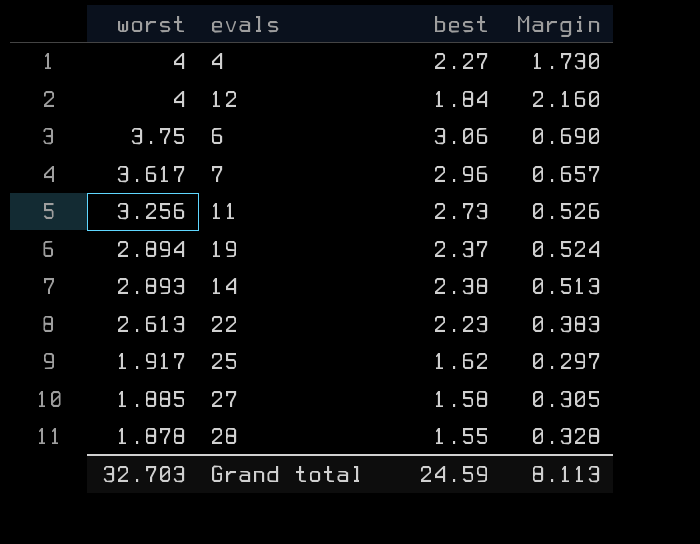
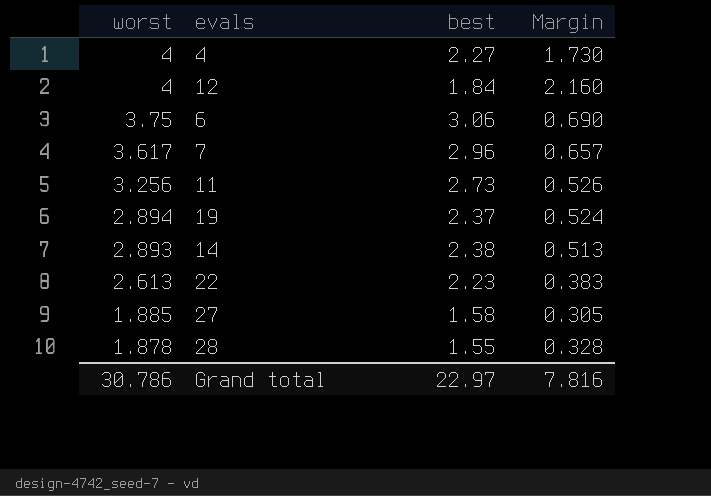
row 25: 1.917 | 1.62 | 0.297 -> none
Grand total | worst: 32.703 -> 30.786
Grand total | best: 24.59 -> 22.97
Grand total | Margin: 8.113 -> 7.816

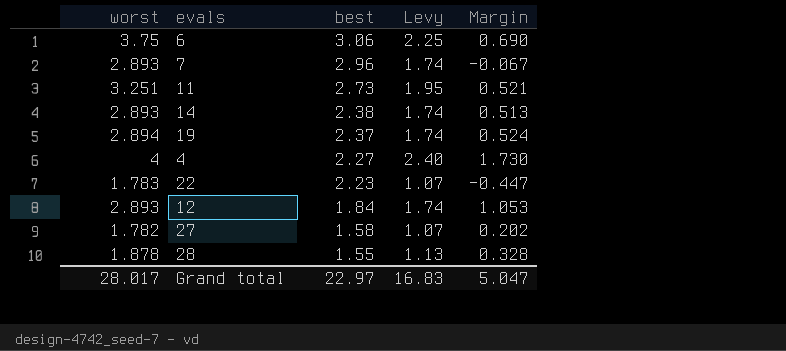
row order: worst descending -> best descending
column Levy | formula: none -> [worst] * 0.6
7 | worst: 3.617 -> 2.893
7 | Margin: 0.657 -> -0.067
11 | worst: 3.256 -> 3.251
11 | Margin: 0.526 -> 0.521
22 | worst: 2.613 -> 1.783
22 | Margin: 0.383 -> -0.447
12 | worst: 4 -> 2.893
12 | Margin: 2.160 -> 1.053
27 | worst: 1.885 -> 1.782
27 | Margin: 0.305 -> 0.202
Grand total | worst: 30.786 -> 28.017
Grand total | Margin: 7.816 -> 5.047

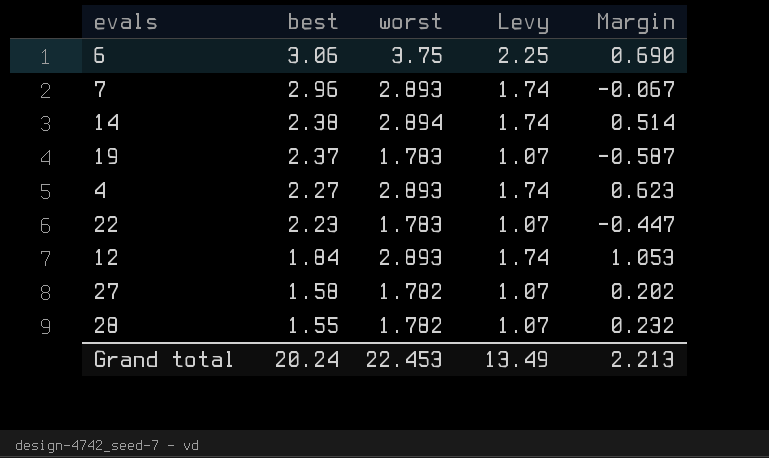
column worst | position: 1 -> 3
row 11: 3.251 | 2.73 | 1.95 | 0.521 -> none
14 | worst: 2.893 -> 2.894
14 | Margin: 0.513 -> 0.514
19 | worst: 2.894 -> 1.783
19 | Levy: 1.74 -> 1.07
19 | Margin: 0.524 -> -0.587
4 | worst: 4 -> 2.893
4 | Levy: 2.40 -> 1.74
4 | Margin: 1.730 -> 0.623
28 | worst: 1.878 -> 1.782
28 | Levy: 1.13 -> 1.07
28 | Margin: 0.328 -> 0.232
Grand total | best: 22.97 -> 20.24
Grand total | worst: 28.017 -> 22.453
Grand total | Levy: 16.83 -> 13.49
Grand total | Margin: 5.047 -> 2.213

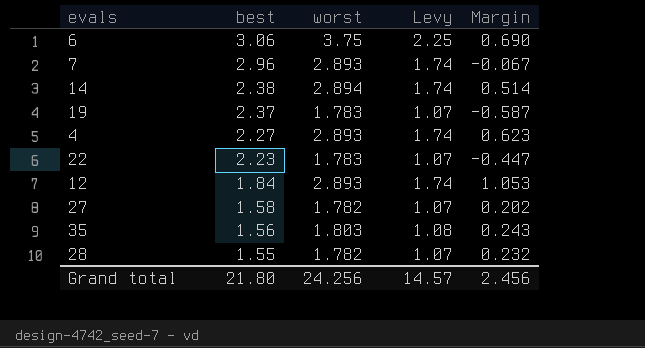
row 35: none -> 1.56 | 1.803 | 1.08 | 0.243
Grand total | best: 20.24 -> 21.80
Grand total | worst: 22.453 -> 24.256
Grand total | Levy: 13.49 -> 14.57
Grand total | Margin: 2.213 -> 2.456

